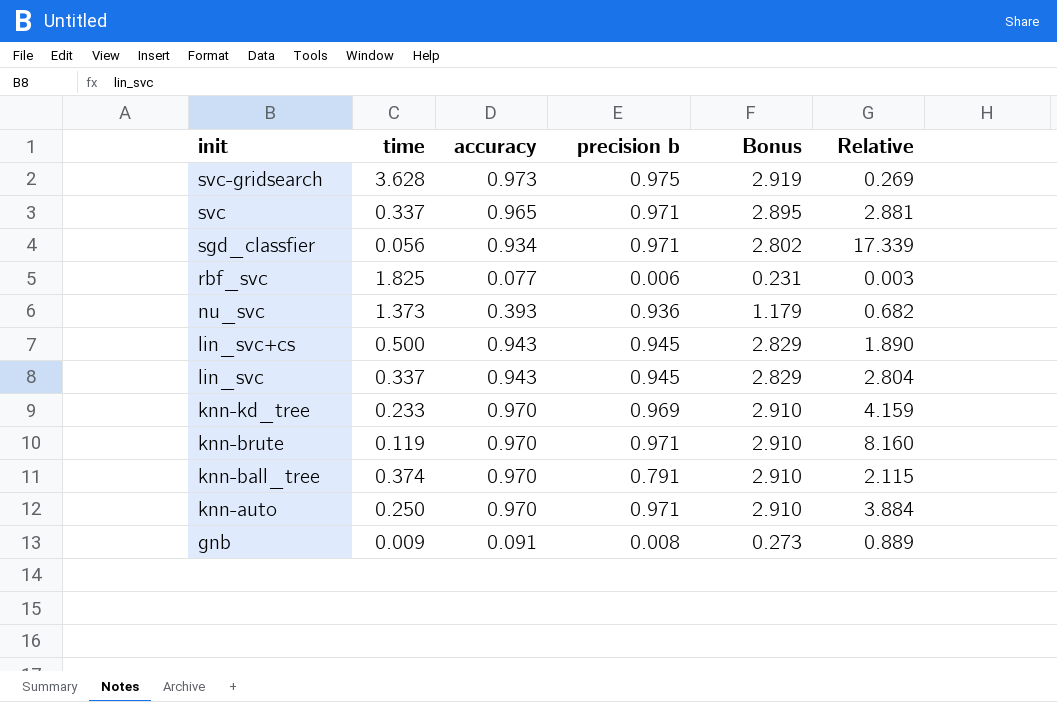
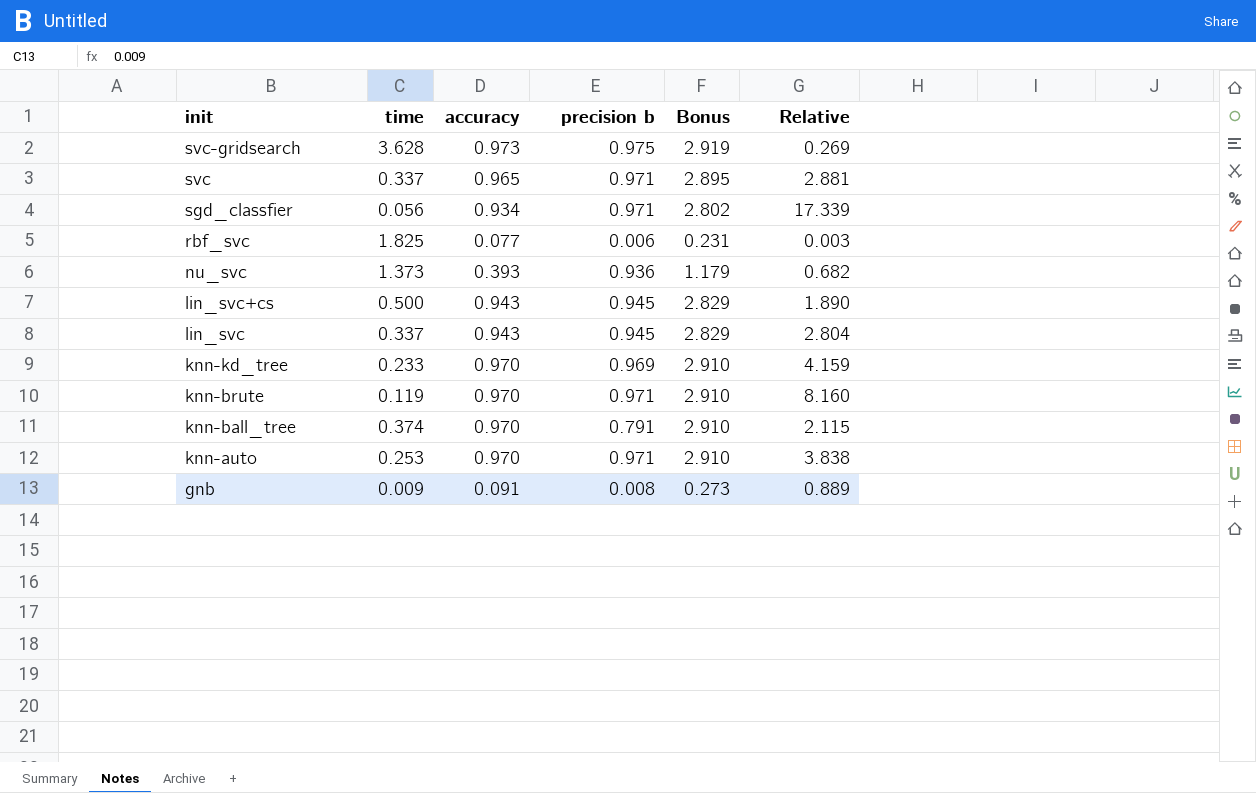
knn-auto | time: 0.250 -> 0.253
knn-auto | Relative: 3.884 -> 3.838

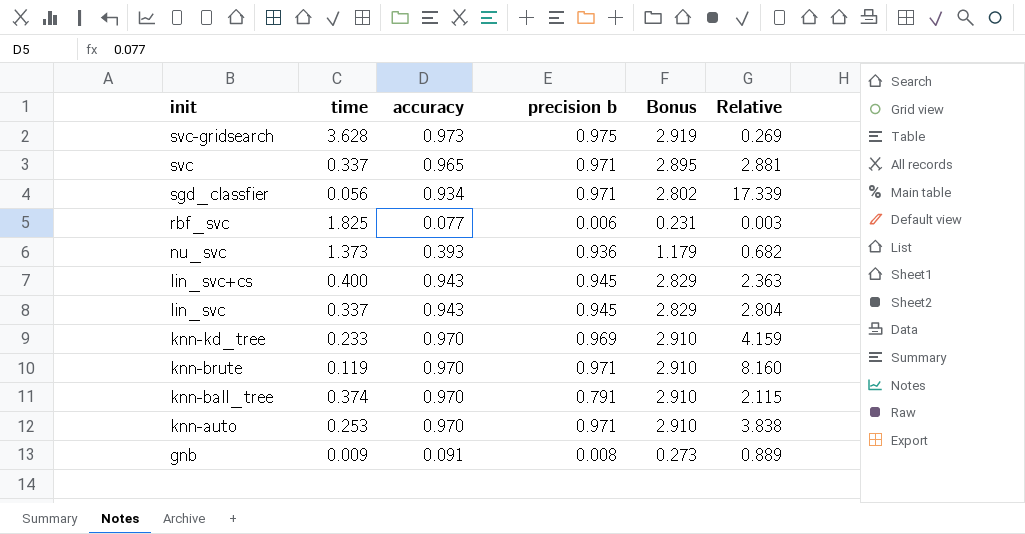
lin_svc+cs | time: 0.500 -> 0.400
lin_svc+cs | Relative: 1.890 -> 2.363

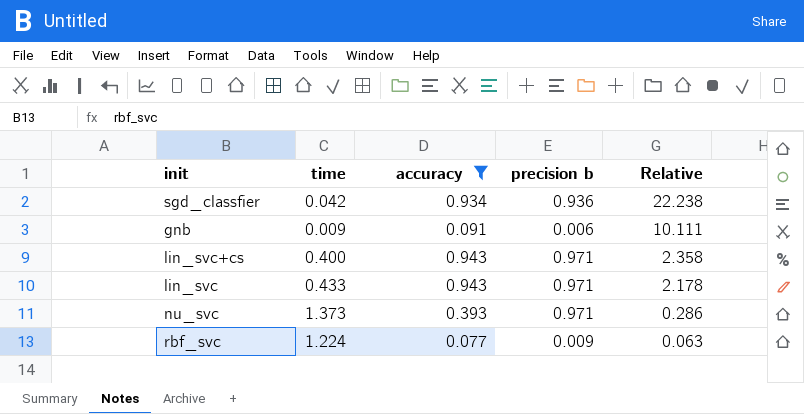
filter: none -> accuracy <= 0.943
row order: init descending -> Relative descending
column Bonus | formula: [accuracy] * 3 -> none
column Relative | formula: [precision b] / [time] -> [accuracy] / [time]
sgd_classfier | time: 0.056 -> 0.042
sgd_classfier | precision b: 0.971 -> 0.936
gnb | precision b: 0.008 -> 0.006
lin_svc+cs | precision b: 0.945 -> 0.971
lin_svc | time: 0.337 -> 0.433
lin_svc | precision b: 0.945 -> 0.971
nu_svc | precision b: 0.936 -> 0.971
rbf_svc | time: 1.825 -> 1.224
rbf_svc | precision b: 0.006 -> 0.009

